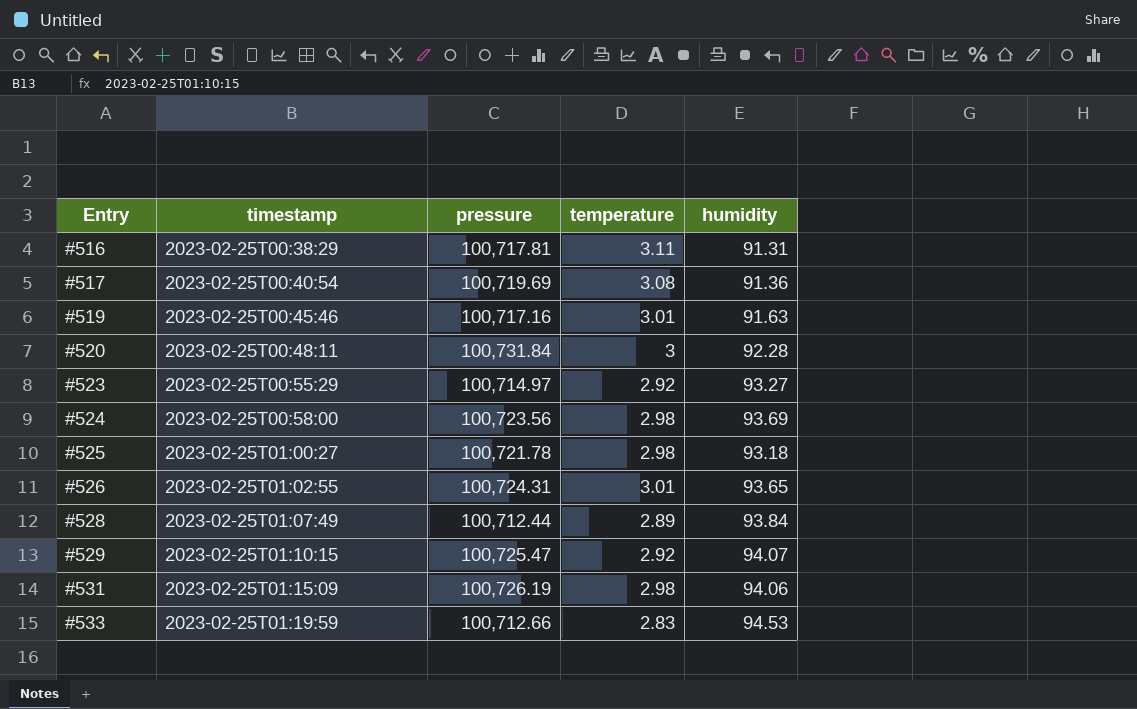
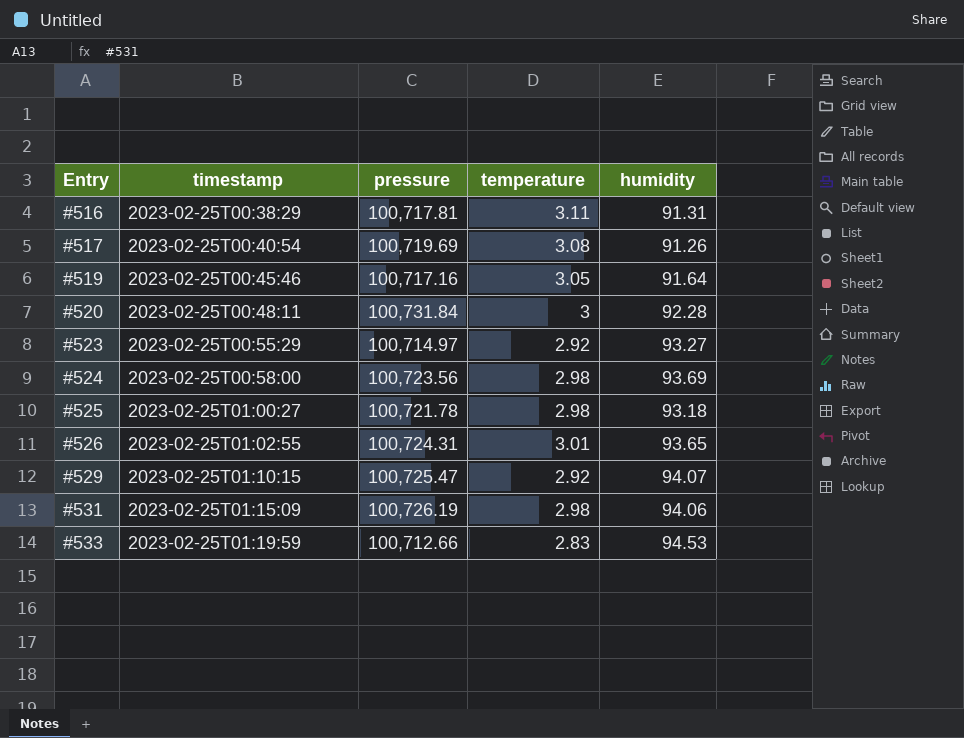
row #528: 2023-02-25T01:07:49 | 100,712.44 | 2.89 | 93.84 -> none
#517 | humidity: 91.36 -> 91.26
#519 | temperature: 3.01 -> 3.05
#519 | humidity: 91.63 -> 91.64

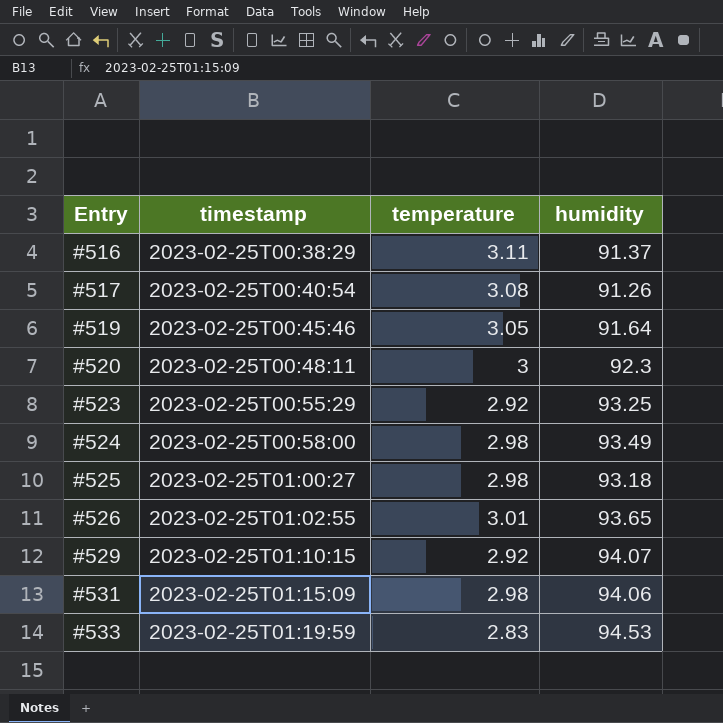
column pressure | position: 3 -> none
#516 | humidity: 91.31 -> 91.37
#520 | humidity: 92.28 -> 92.3
#523 | humidity: 93.27 -> 93.25
#524 | humidity: 93.69 -> 93.49

